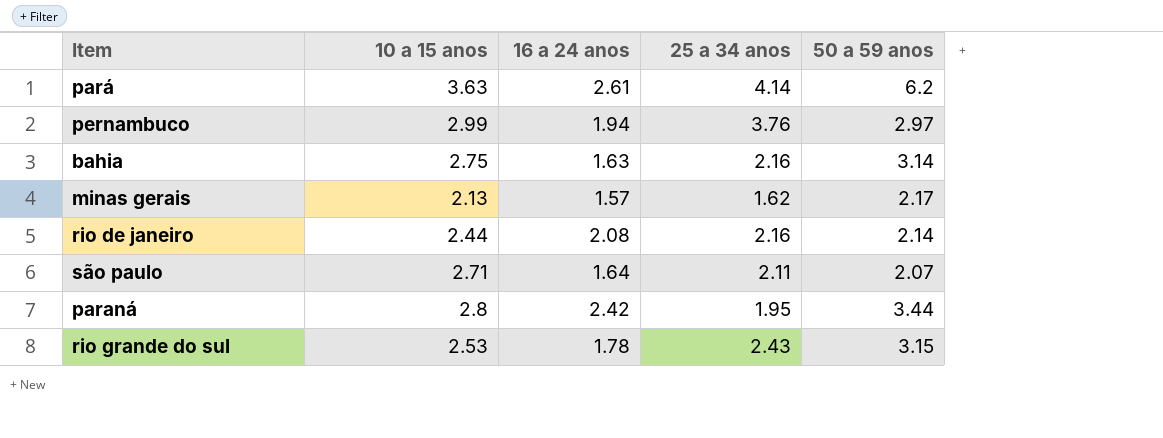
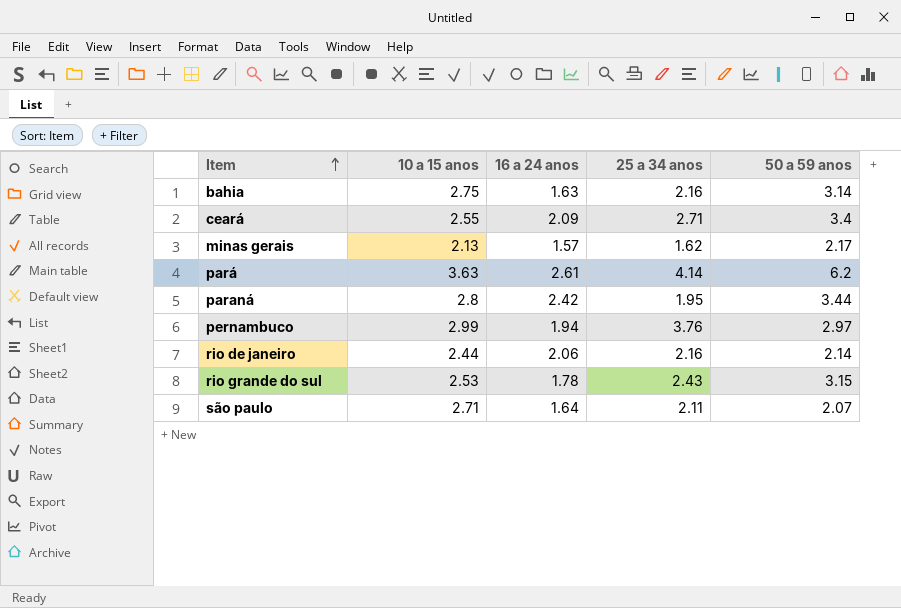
row order: none -> Item ascending
row ceará: none -> 2.55 | 2.09 | 2.71 | 3.4
rio de janeiro | 16 a 24 anos: 2.08 -> 2.06

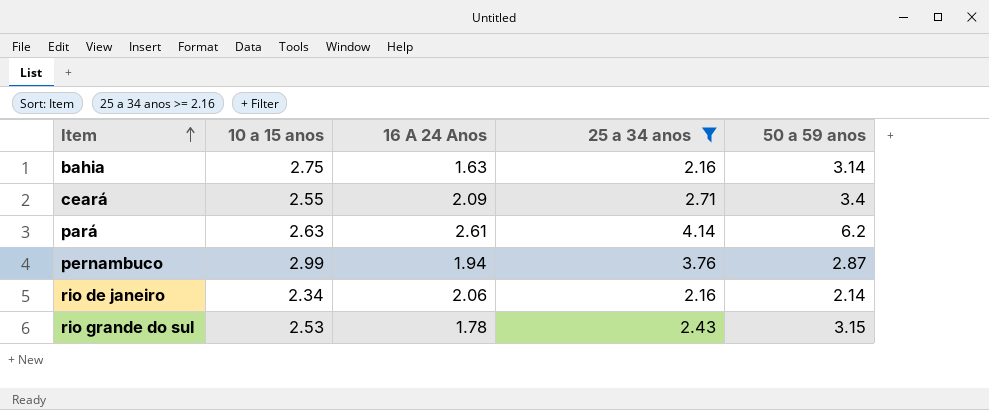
filter: none -> 25 a 34 anos >= 2.16
column name: 16 a 24 anos -> 16 A 24 Anos
pará | 10 a 15 anos: 3.63 -> 2.63
pernambuco | 50 a 59 anos: 2.97 -> 2.87
rio de janeiro | 10 a 15 anos: 2.44 -> 2.34

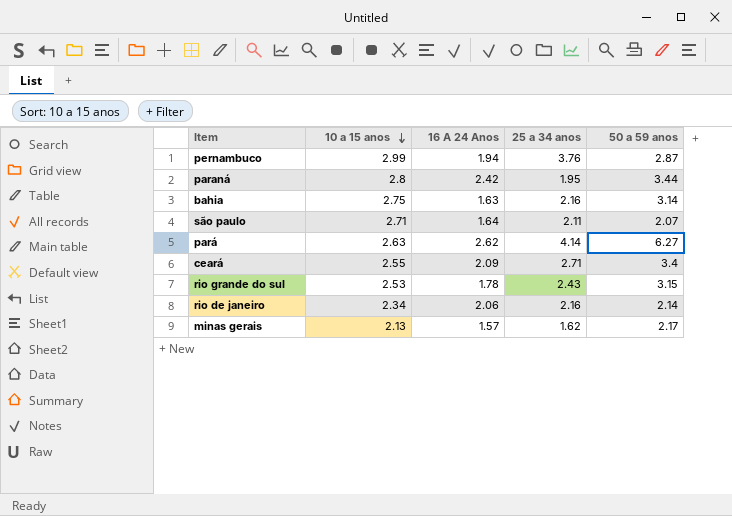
filter: 25 a 34 anos >= 2.16 -> none
row order: Item ascending -> 10 a 15 anos descending
pará | 16 A 24 Anos: 2.61 -> 2.62
pará | 50 a 59 anos: 6.2 -> 6.27

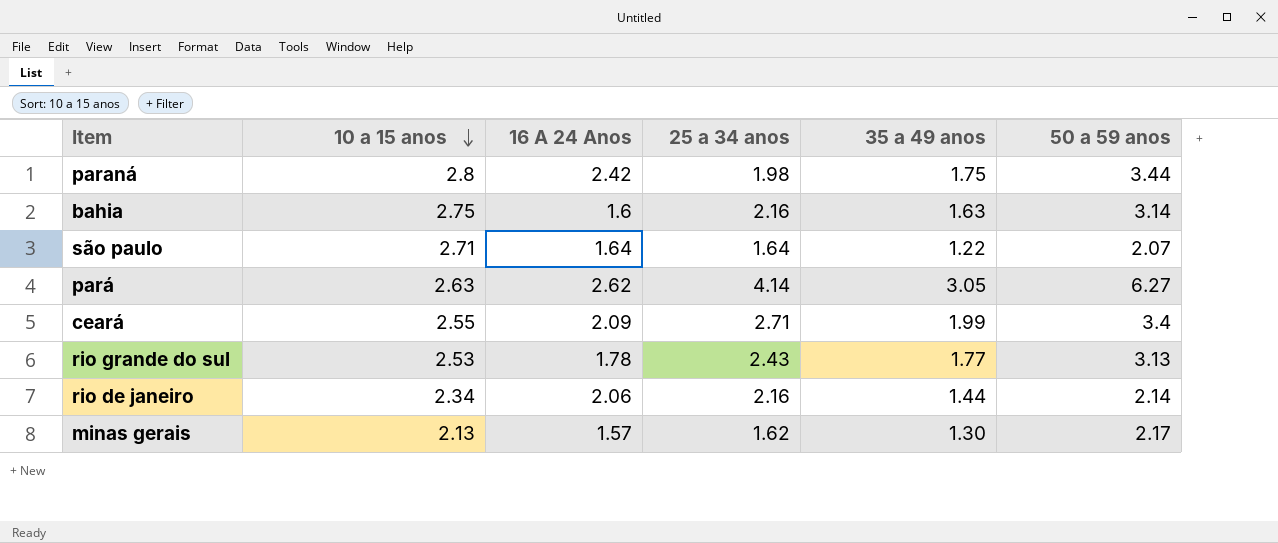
column 35 a 49 anos | position: none -> 5
row pernambuco: 2.99 | 1.94 | 3.76 | 2.87 -> none
paraná | 25 a 34 anos: 1.95 -> 1.98
bahia | 16 A 24 Anos: 1.63 -> 1.6
são paulo | 25 a 34 anos: 2.11 -> 1.64
rio grande do sul | 50 a 59 anos: 3.15 -> 3.13

